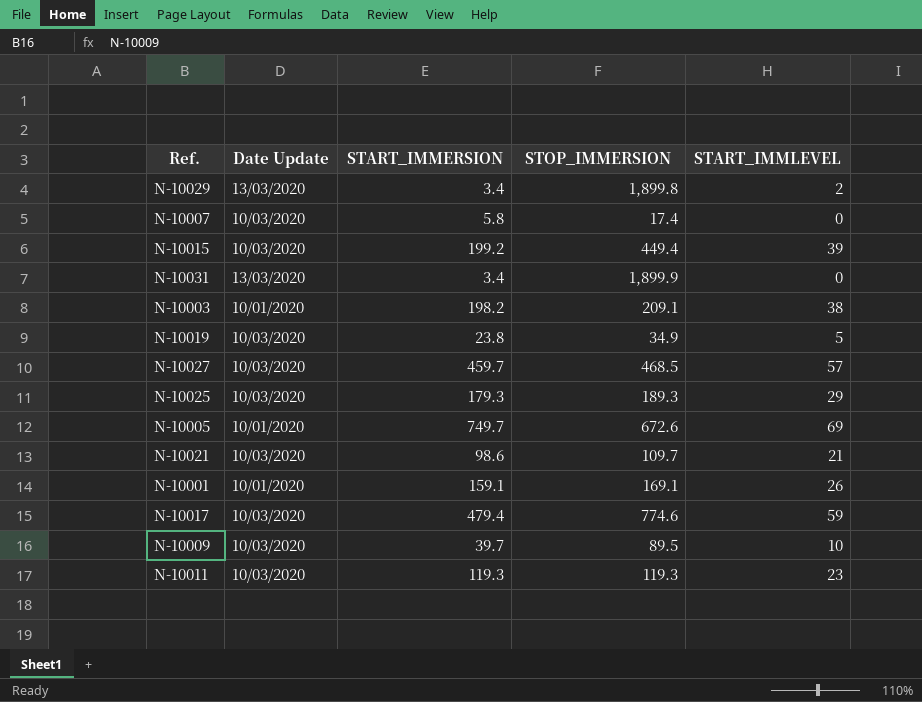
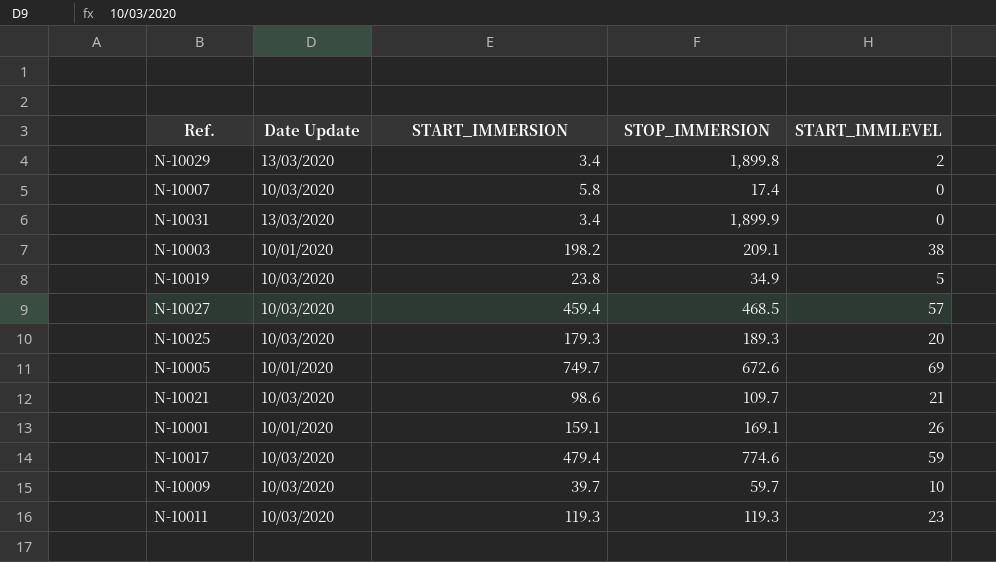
row N-10015: 10/03/2020 | 199.2 | 449.4 | 39 -> none
N-10027 | START_IMMERSION: 459.7 -> 459.4
N-10025 | START_IMMLEVEL: 29 -> 20
N-10009 | STOP_IMMERSION: 89.5 -> 59.7

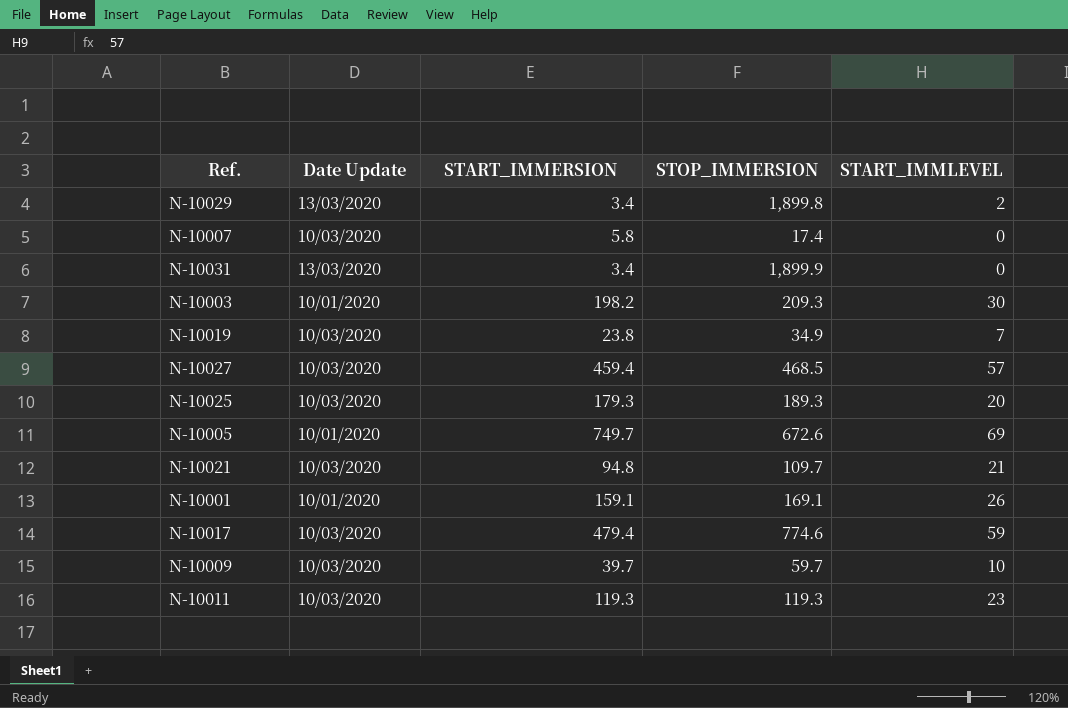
N-10003 | STOP_IMMERSION: 209.1 -> 209.3
N-10003 | START_IMMLEVEL: 38 -> 30
N-10019 | START_IMMLEVEL: 5 -> 7
N-10021 | START_IMMERSION: 98.6 -> 94.8

